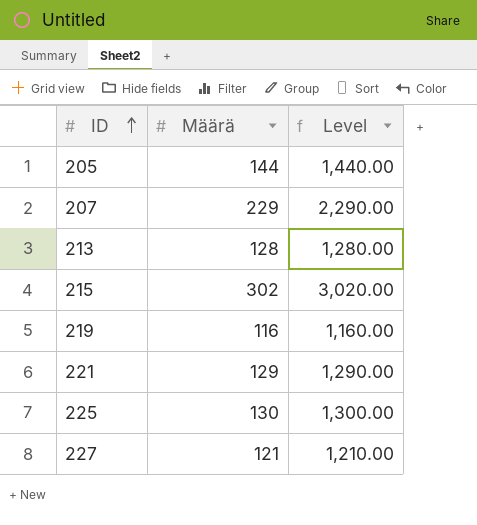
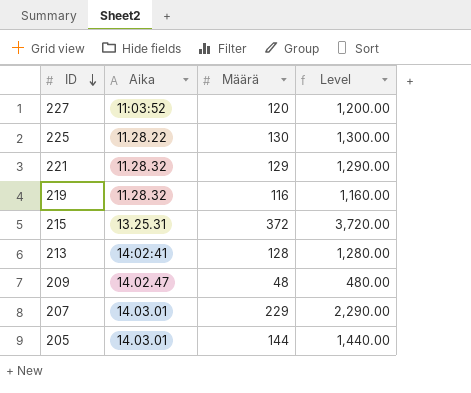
row order: ID ascending -> ID descending
column Aika | position: none -> 2
227 | Määrä: 121 -> 120
227 | Level: 1,210.00 -> 1,200.00
215 | Määrä: 302 -> 372
215 | Level: 3,020.00 -> 3,720.00
row 209: none -> 14.02.47 | 48 | 480.00

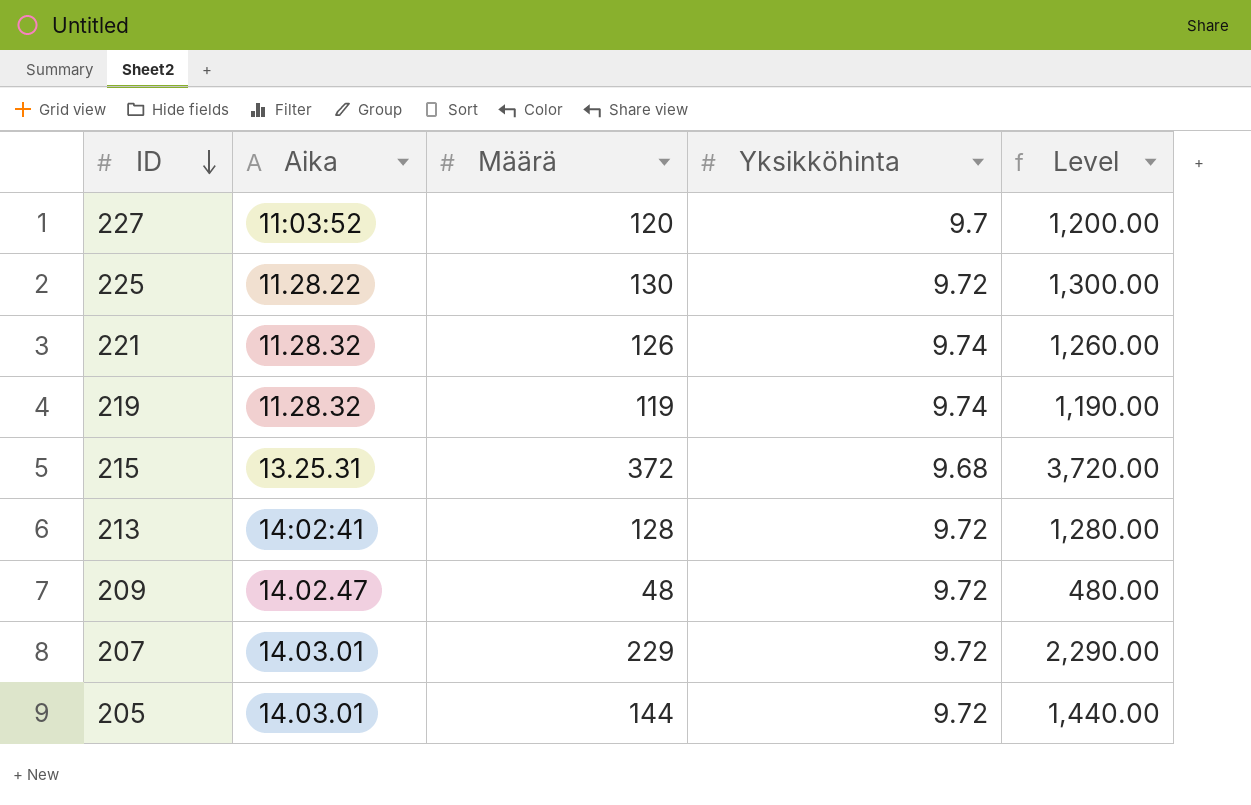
column Yksikköhinta | position: none -> 4
221 | Määrä: 129 -> 126
221 | Level: 1,290.00 -> 1,260.00
219 | Määrä: 116 -> 119
219 | Level: 1,160.00 -> 1,190.00

